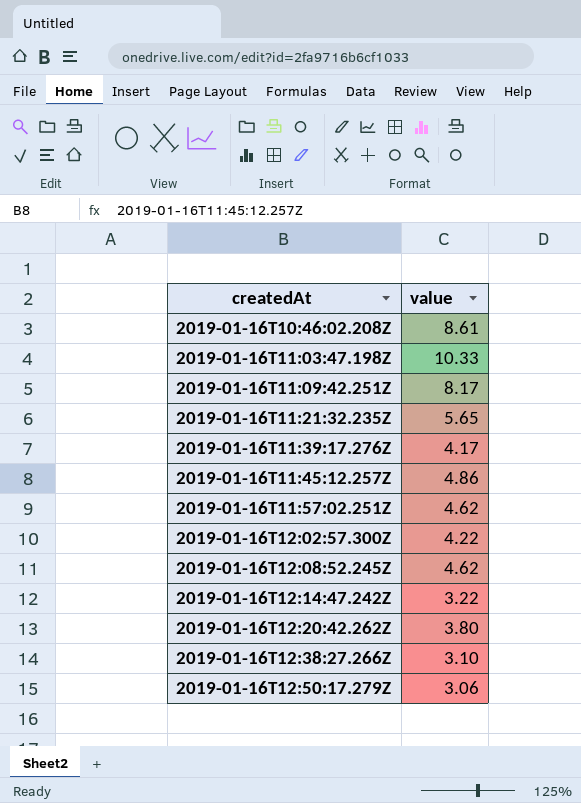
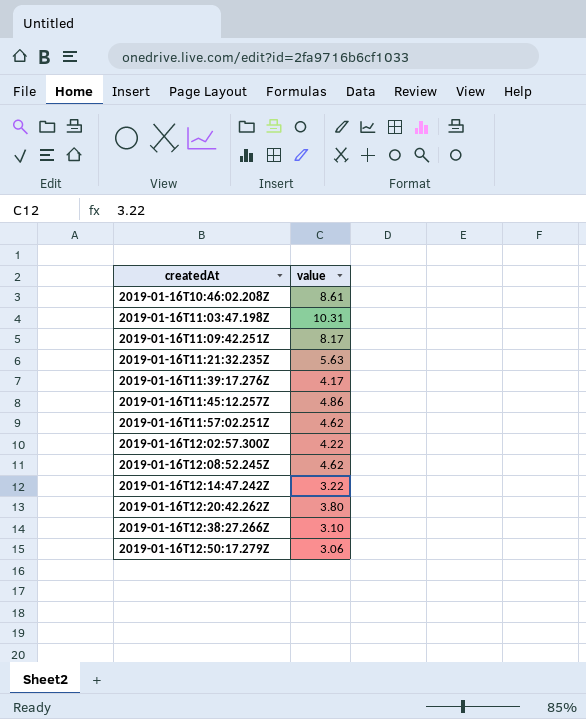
2019-01-16T11:03:47.198Z | value: 10.33 -> 10.31
2019-01-16T11:21:32.235Z | value: 5.65 -> 5.63

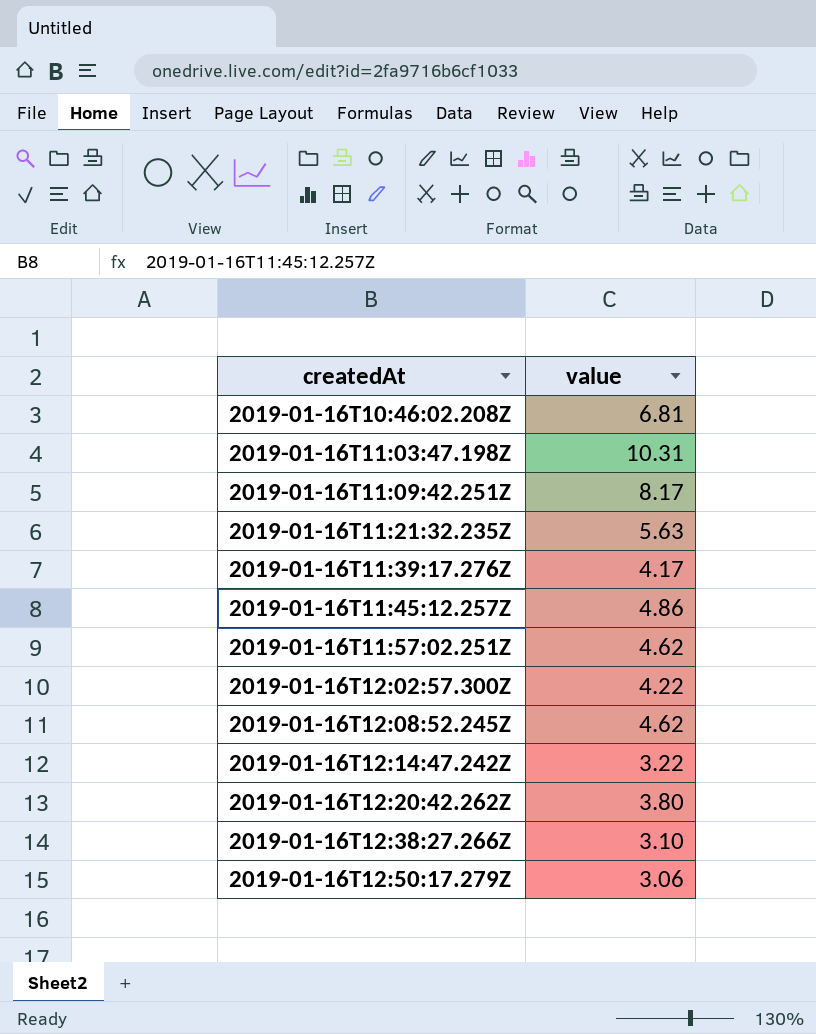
2019-01-16T10:46:02.208Z | value: 8.61 -> 6.81

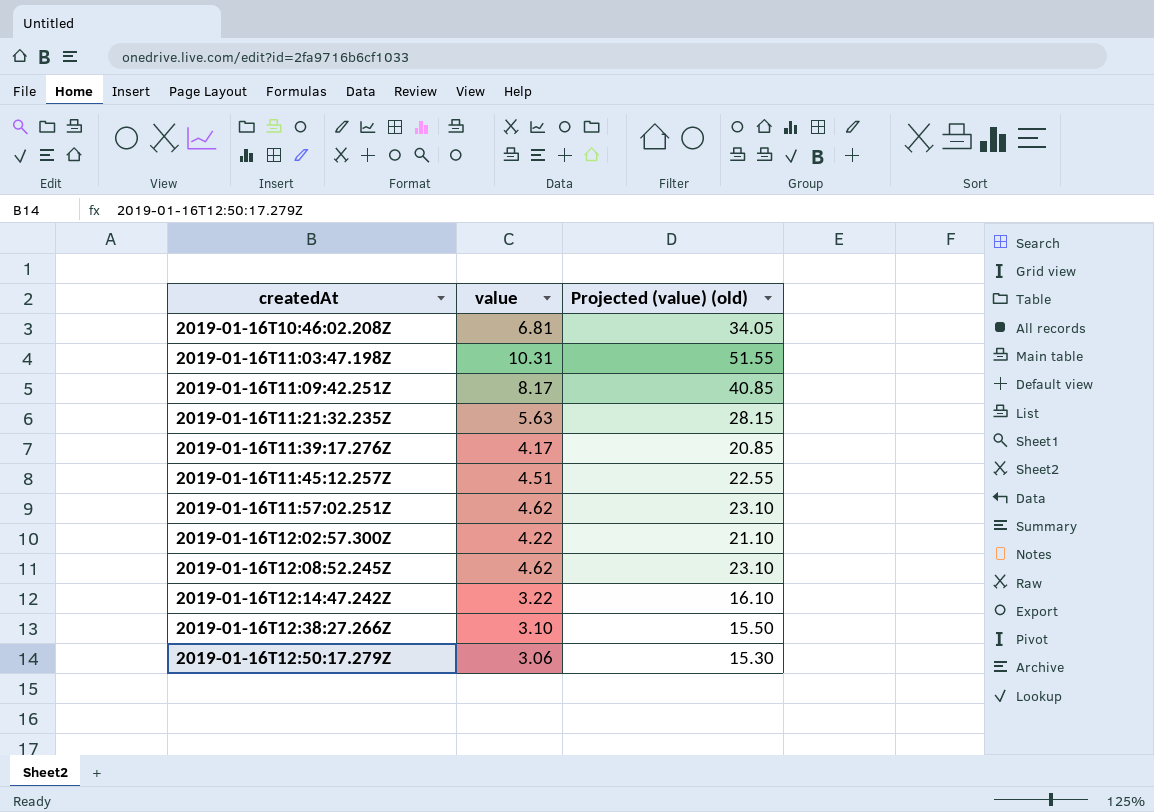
column Projected (value) (old) | formula: none -> [value] * 5
row 2019-01-16T12:20:42.262Z: 3.80 -> none
2019-01-16T11:45:12.257Z | value: 4.86 -> 4.51

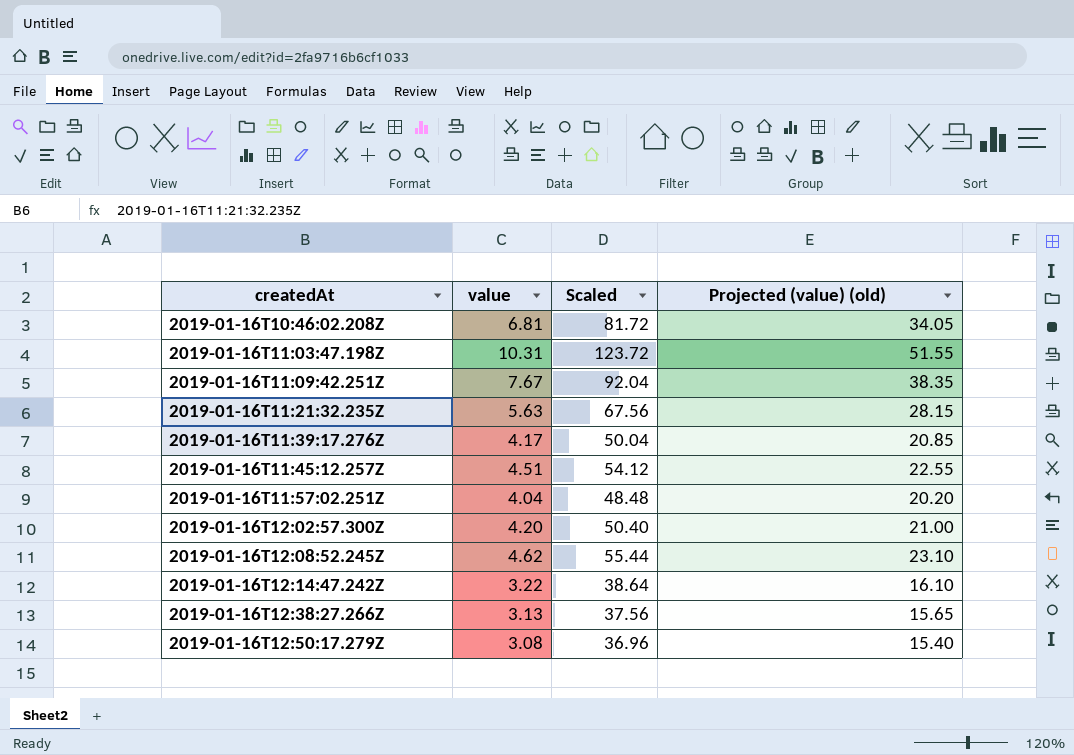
column Scaled | formula: none -> [value] * 12
2019-01-16T11:09:42.251Z | value: 8.17 -> 7.67
2019-01-16T11:09:42.251Z | Projected (value) (old): 40.85 -> 38.35
2019-01-16T11:57:02.251Z | value: 4.62 -> 4.04
2019-01-16T11:57:02.251Z | Projected (value) (old): 23.10 -> 20.20
2019-01-16T12:02:57.300Z | value: 4.22 -> 4.20
2019-01-16T12:02:57.300Z | Projected (value) (old): 21.10 -> 21.00
2019-01-16T12:38:27.266Z | value: 3.10 -> 3.13
2019-01-16T12:38:27.266Z | Projected (value) (old): 15.50 -> 15.65
2019-01-16T12:50:17.279Z | value: 3.06 -> 3.08
2019-01-16T12:50:17.279Z | Projected (value) (old): 15.30 -> 15.40

